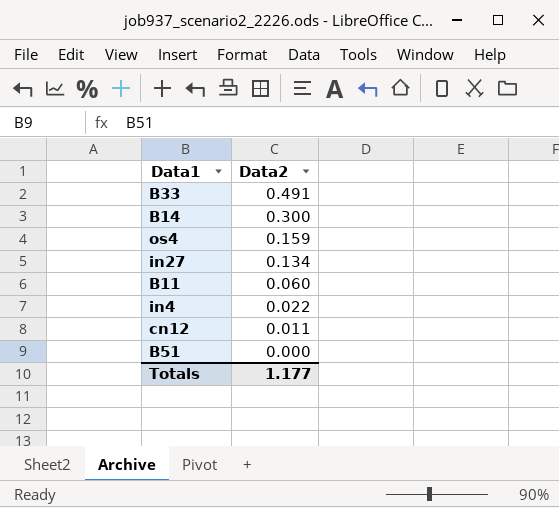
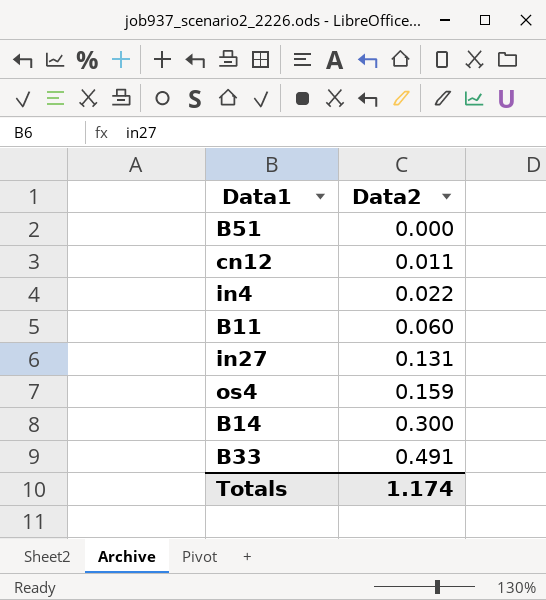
row order: Data2 descending -> Data2 ascending
in27 | Data2: 0.134 -> 0.131
Totals | Data2: 1.177 -> 1.174

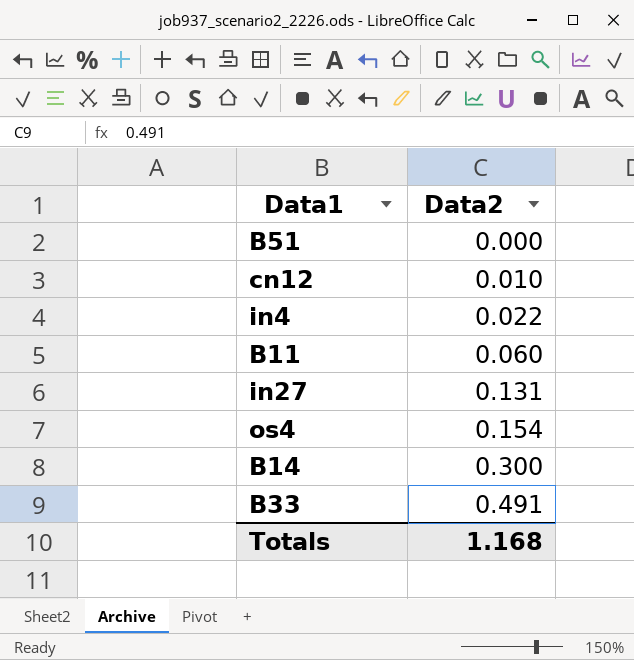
cn12 | Data2: 0.011 -> 0.010
os4 | Data2: 0.159 -> 0.154
Totals | Data2: 1.174 -> 1.168

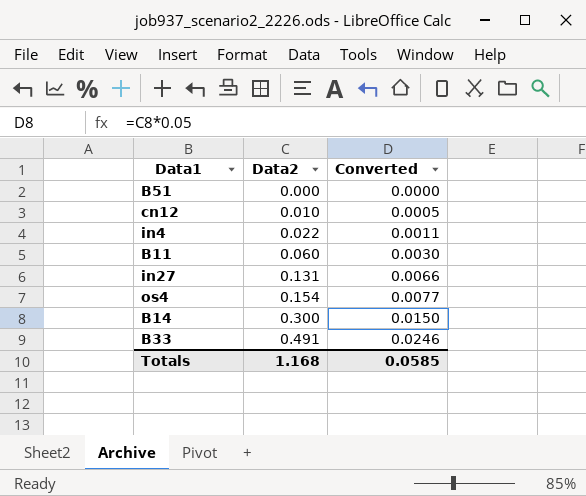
column Converted | formula: none -> [Data2] * 0.05

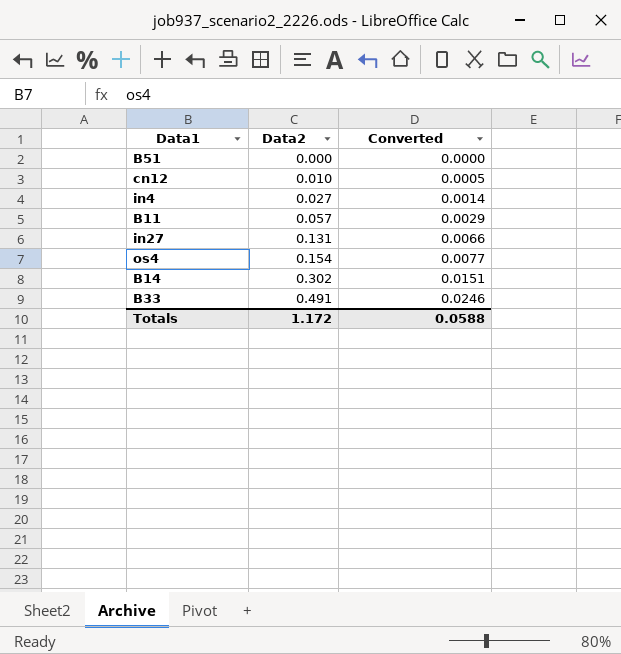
in4 | Data2: 0.022 -> 0.027
in4 | Converted: 0.0011 -> 0.0014
B11 | Data2: 0.060 -> 0.057
B11 | Converted: 0.0030 -> 0.0029
B14 | Data2: 0.300 -> 0.302
B14 | Converted: 0.0150 -> 0.0151
Totals | Data2: 1.168 -> 1.172
Totals | Converted: 0.0585 -> 0.0588

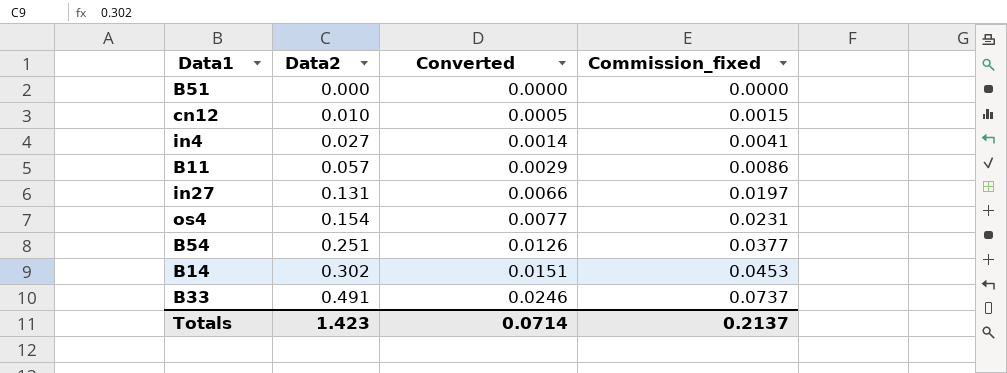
column Commission_fixed | formula: none -> [Data2] * 0.15
row B54: none -> 0.251 | 0.0126 | 0.0377
Totals | Data2: 1.172 -> 1.423
Totals | Converted: 0.0588 -> 0.0714

